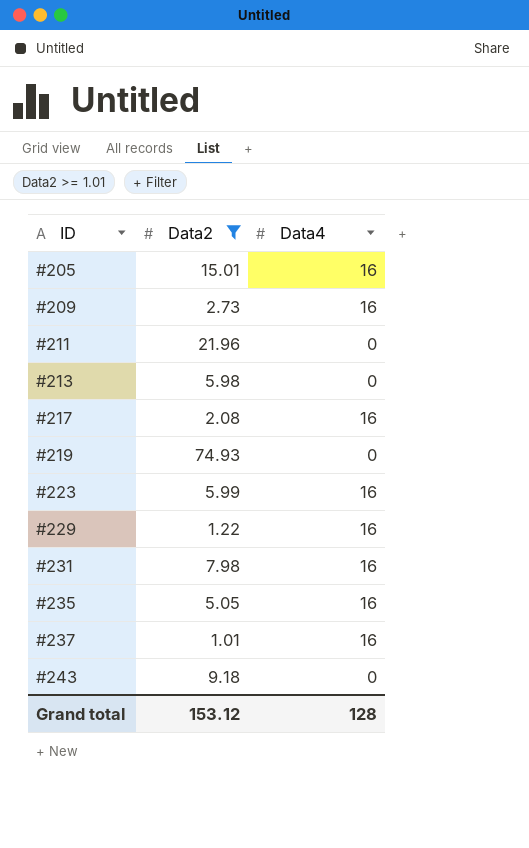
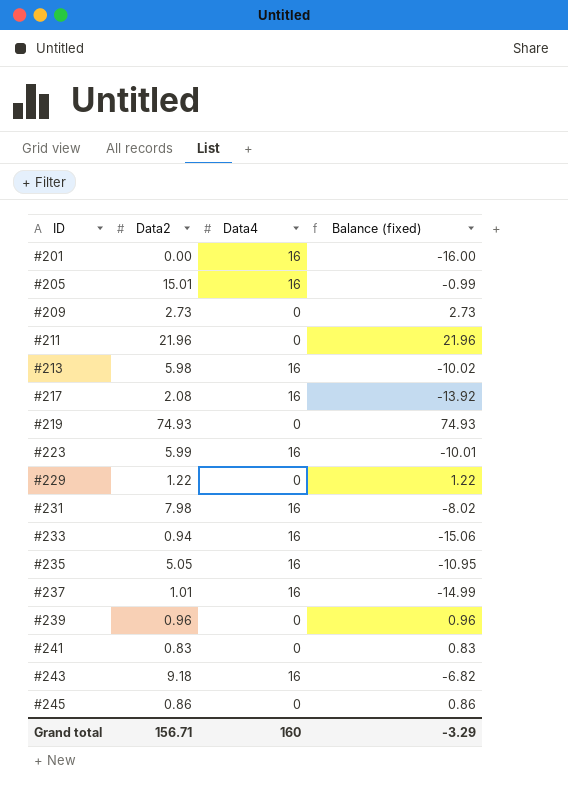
filter: Data2 >= 1.01 -> none
column Balance (fixed) | formula: none -> [Data2] - [Data4]
#209 | Data4: 16 -> 0
#213 | Data4: 0 -> 16
#229 | Data4: 16 -> 0
#243 | Data4: 0 -> 16
Grand total | Data2: 153.12 -> 156.71
Grand total | Data4: 128 -> 160

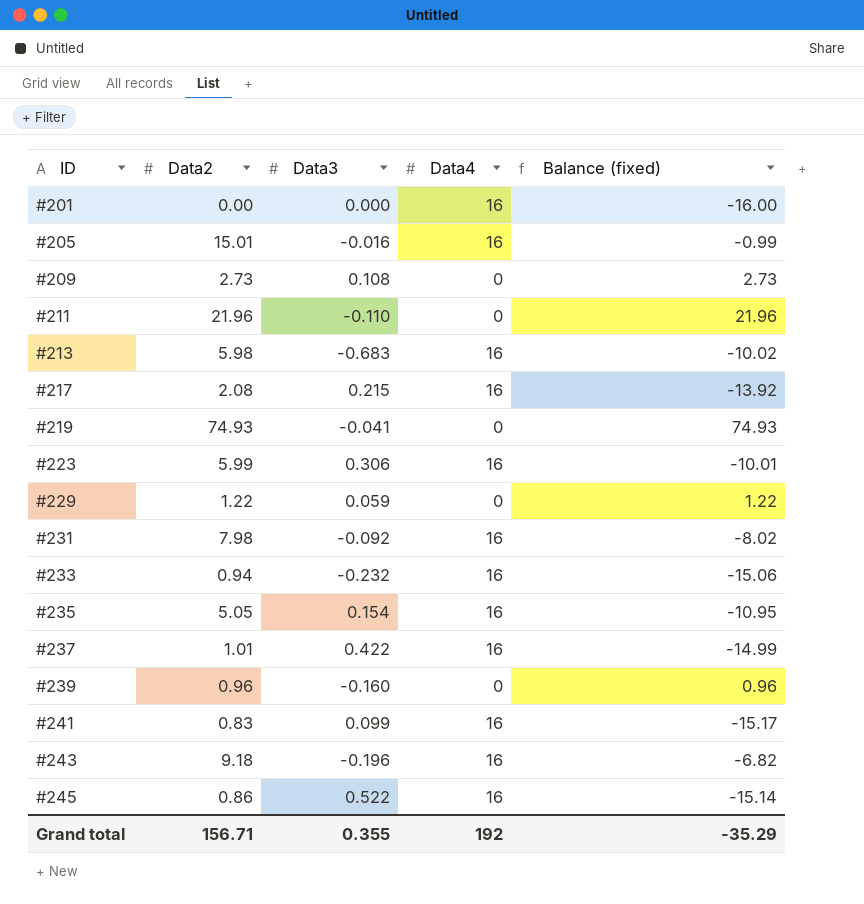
column Data3 | position: none -> 3
#241 | Data4: 0 -> 16
#241 | Balance (fixed): 0.83 -> -15.17
#245 | Data4: 0 -> 16
#245 | Balance (fixed): 0.86 -> -15.14
Grand total | Data4: 160 -> 192
Grand total | Balance (fixed): -3.29 -> -35.29

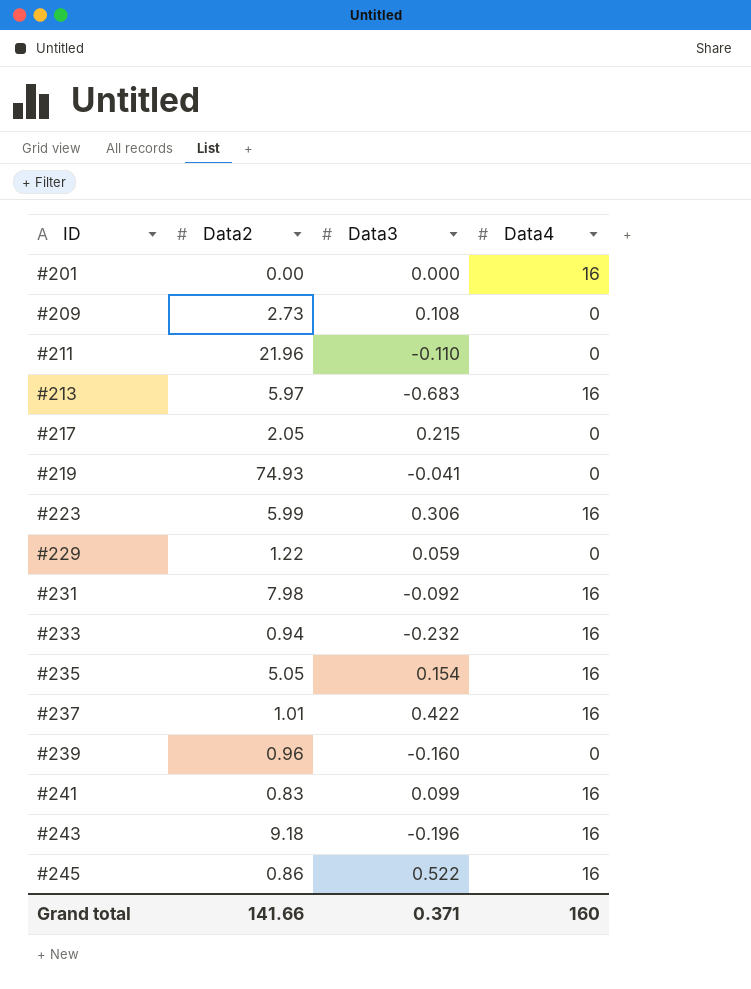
column Balance (fixed) | formula: [Data2] - [Data4] -> none
row #205: 15.01 | -0.016 | 16 | -0.99 -> none
#213 | Data2: 5.98 -> 5.97
#217 | Data2: 2.08 -> 2.05
#217 | Data4: 16 -> 0
Grand total | Data2: 156.71 -> 141.66
Grand total | Data3: 0.355 -> 0.371
Grand total | Data4: 192 -> 160

